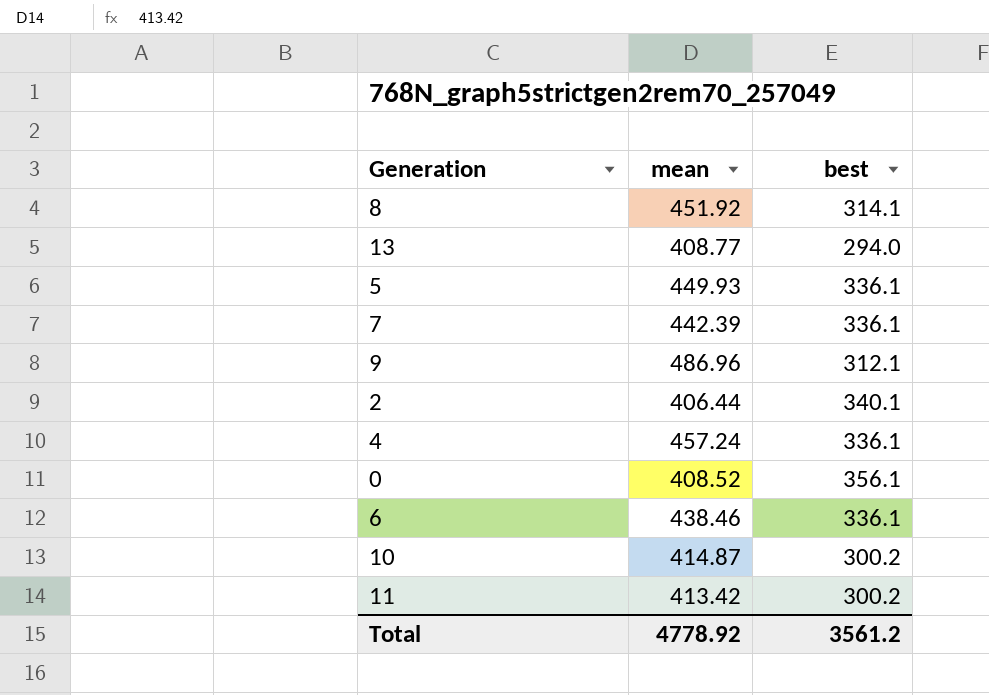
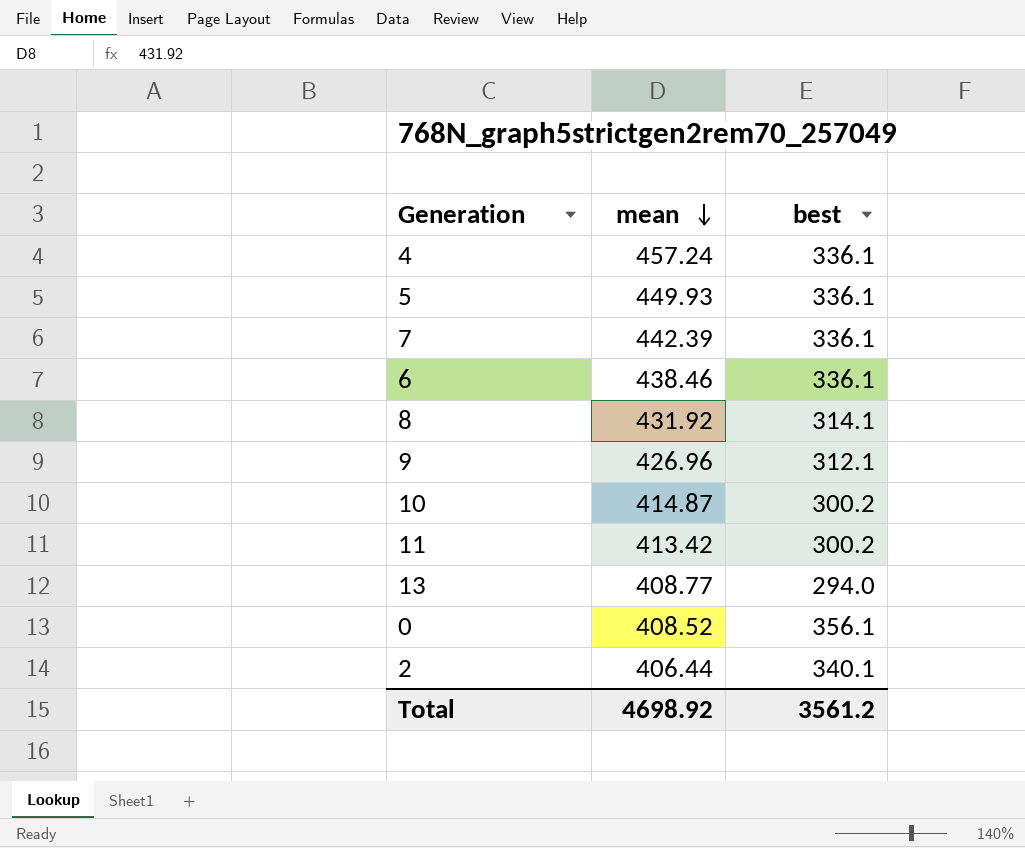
row order: none -> mean descending
8 | mean: 451.92 -> 431.92
9 | mean: 486.96 -> 426.96
Total | mean: 4778.92 -> 4698.92

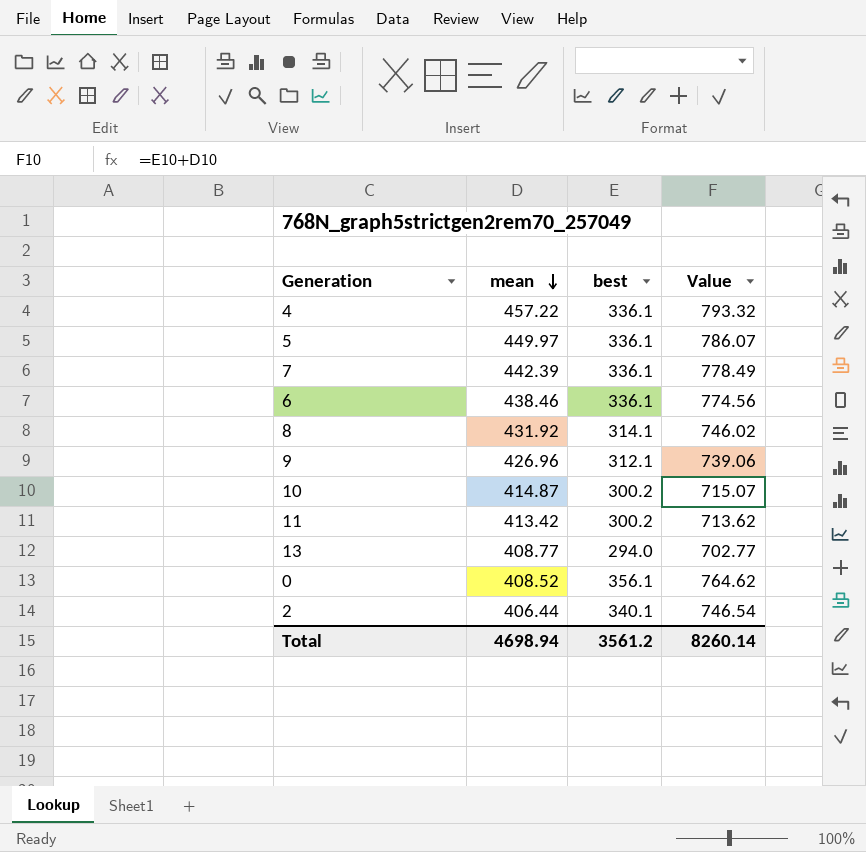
column Value | formula: none -> [mean] + [best]
4 | mean: 457.24 -> 457.22
5 | mean: 449.93 -> 449.97
Total | mean: 4698.92 -> 4698.94

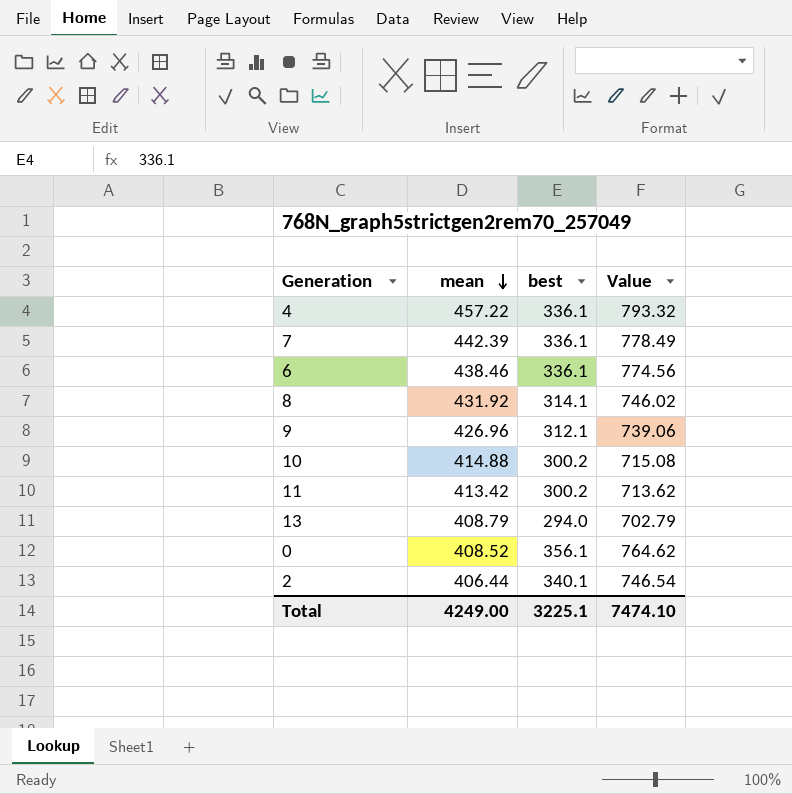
row 5: 449.97 | 336.1 | 786.07 -> none
10 | mean: 414.87 -> 414.88
10 | Value: 715.07 -> 715.08
13 | mean: 408.77 -> 408.79
13 | Value: 702.77 -> 702.79
Total | mean: 4698.94 -> 4249.00
Total | best: 3561.2 -> 3225.1
Total | Value: 8260.14 -> 7474.10

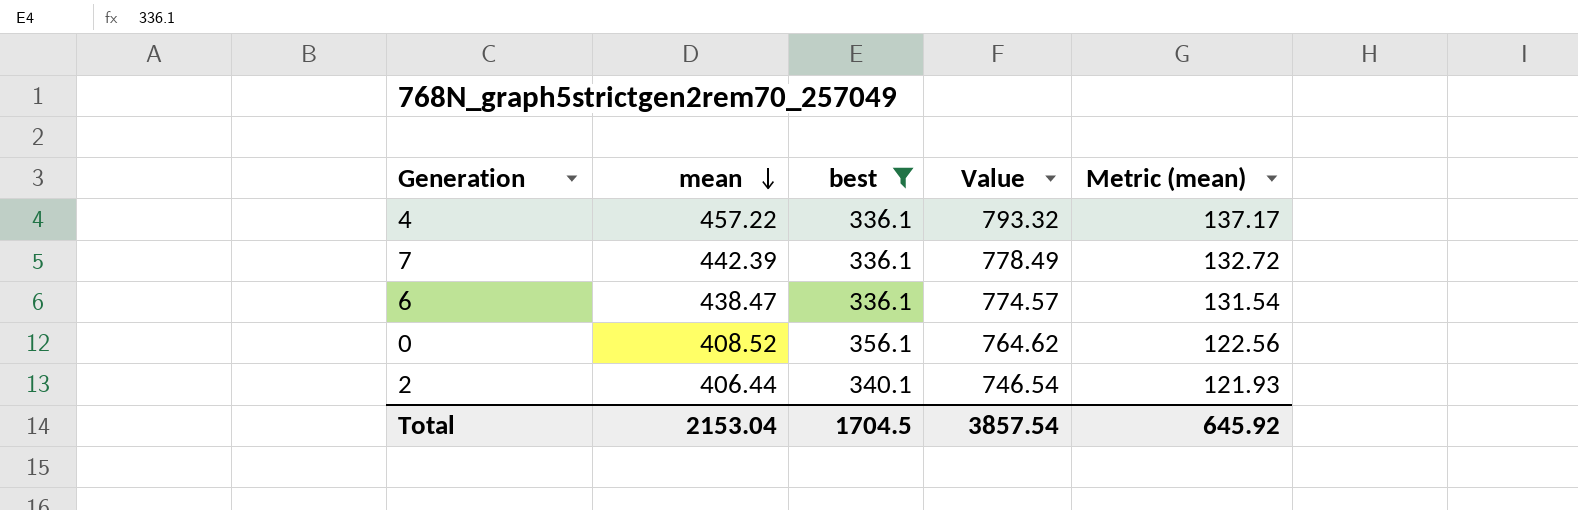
filter: none -> best >= 336.1
column Metric (mean) | formula: none -> [mean] * 0.3
6 | mean: 438.46 -> 438.47
6 | Value: 774.56 -> 774.57
Total | mean: 4249.00 -> 2153.04
Total | best: 3225.1 -> 1704.5
Total | Value: 7474.10 -> 3857.54

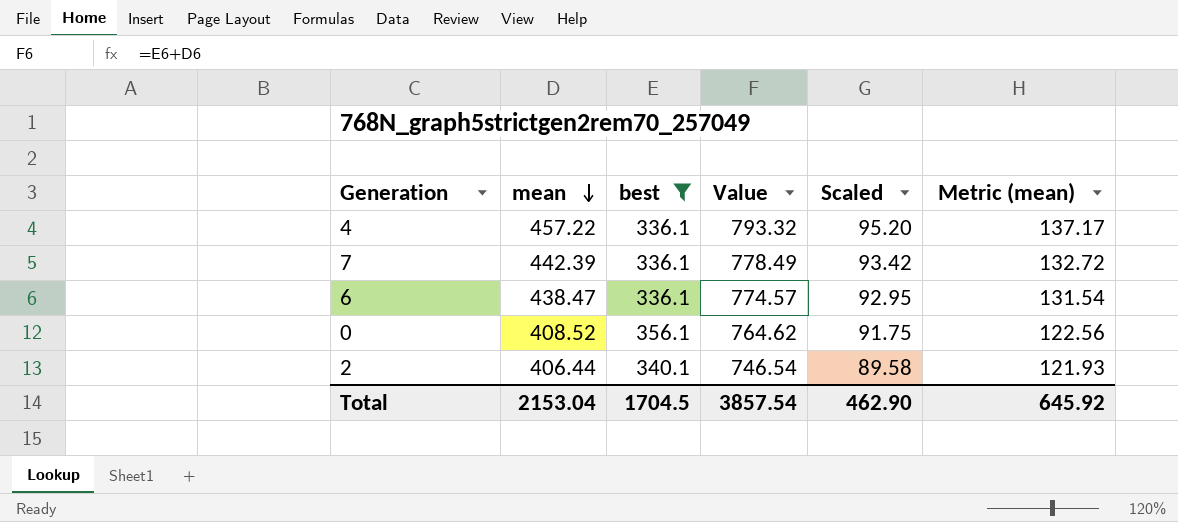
column Scaled | formula: none -> [Value] * 0.12

